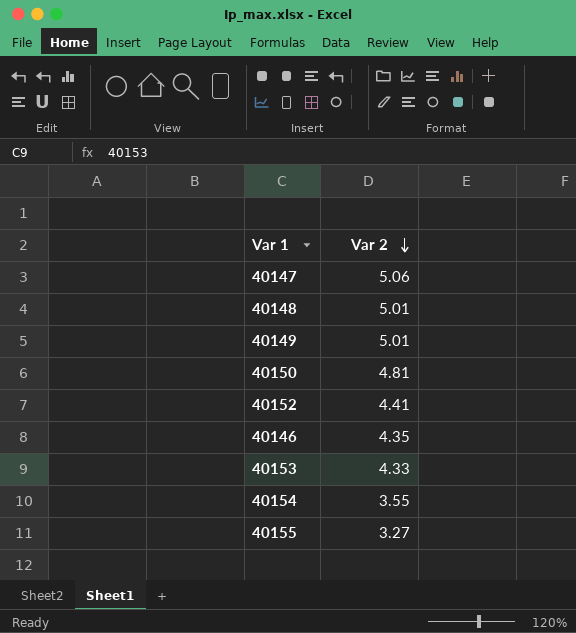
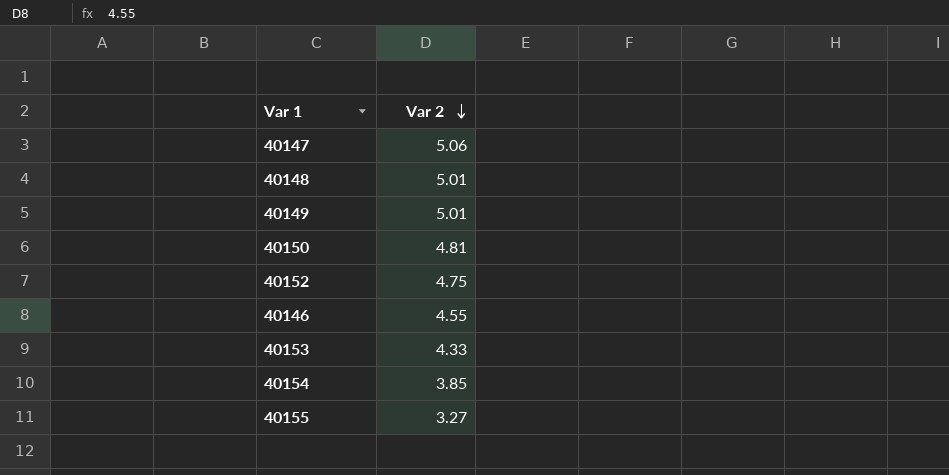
40152 | Var 2: 4.41 -> 4.75
40146 | Var 2: 4.35 -> 4.55
40154 | Var 2: 3.55 -> 3.85

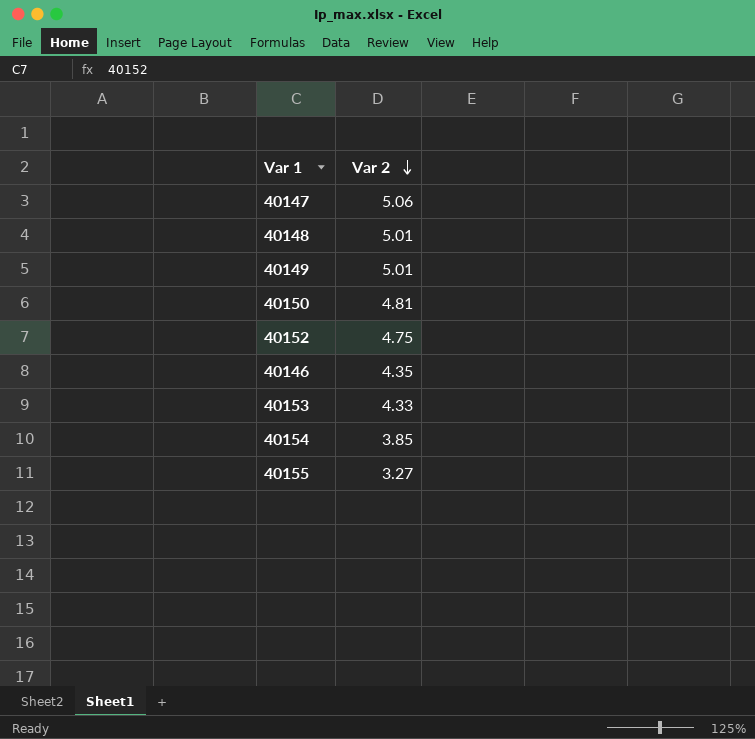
40146 | Var 2: 4.55 -> 4.35

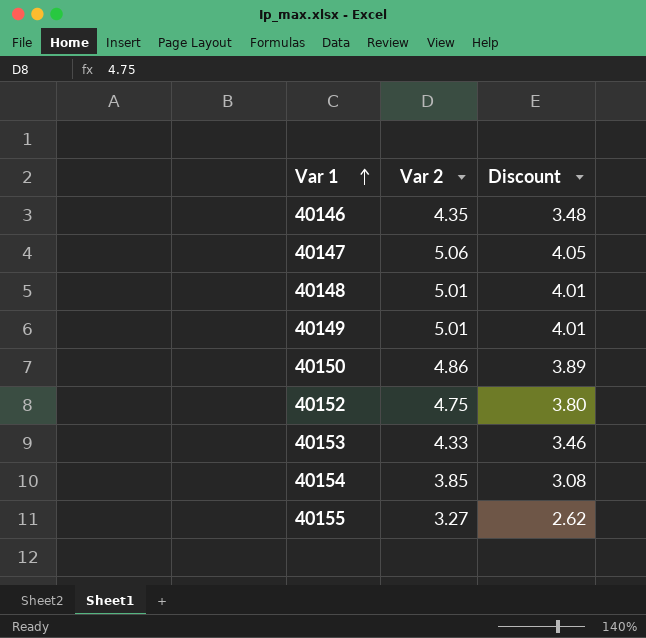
row order: Var 2 descending -> Var 1 ascending
column Discount | formula: none -> [Var 2] * 0.8
40150 | Var 2: 4.81 -> 4.86

